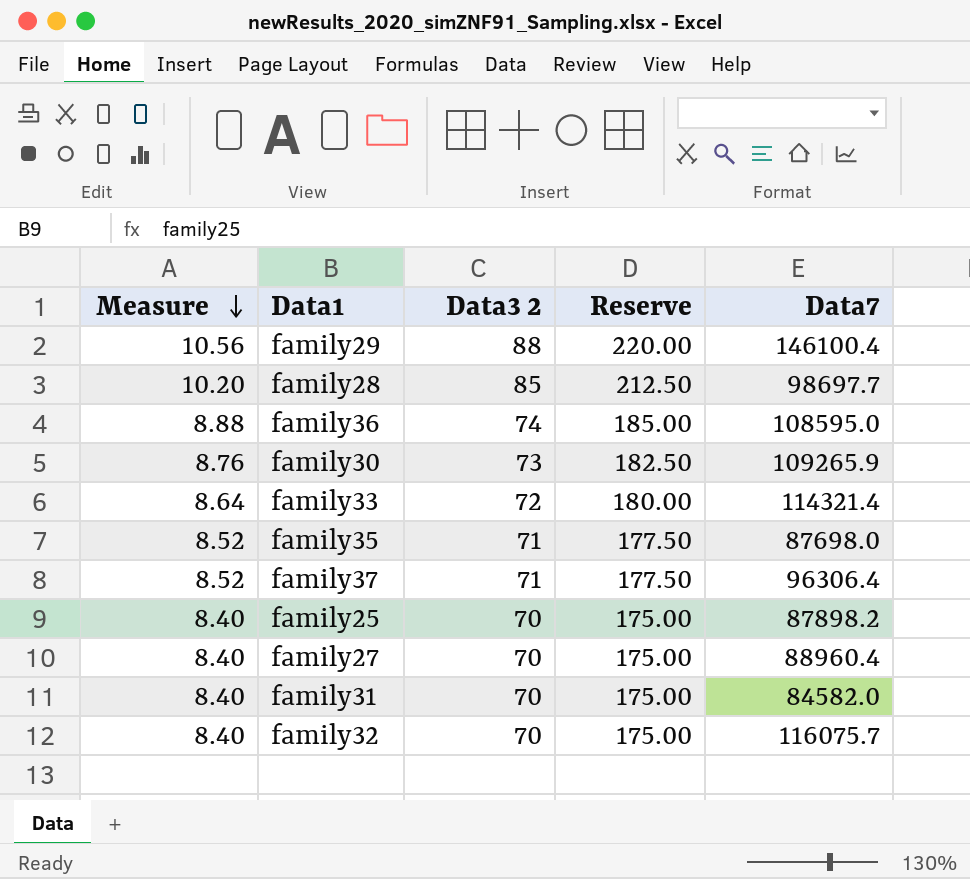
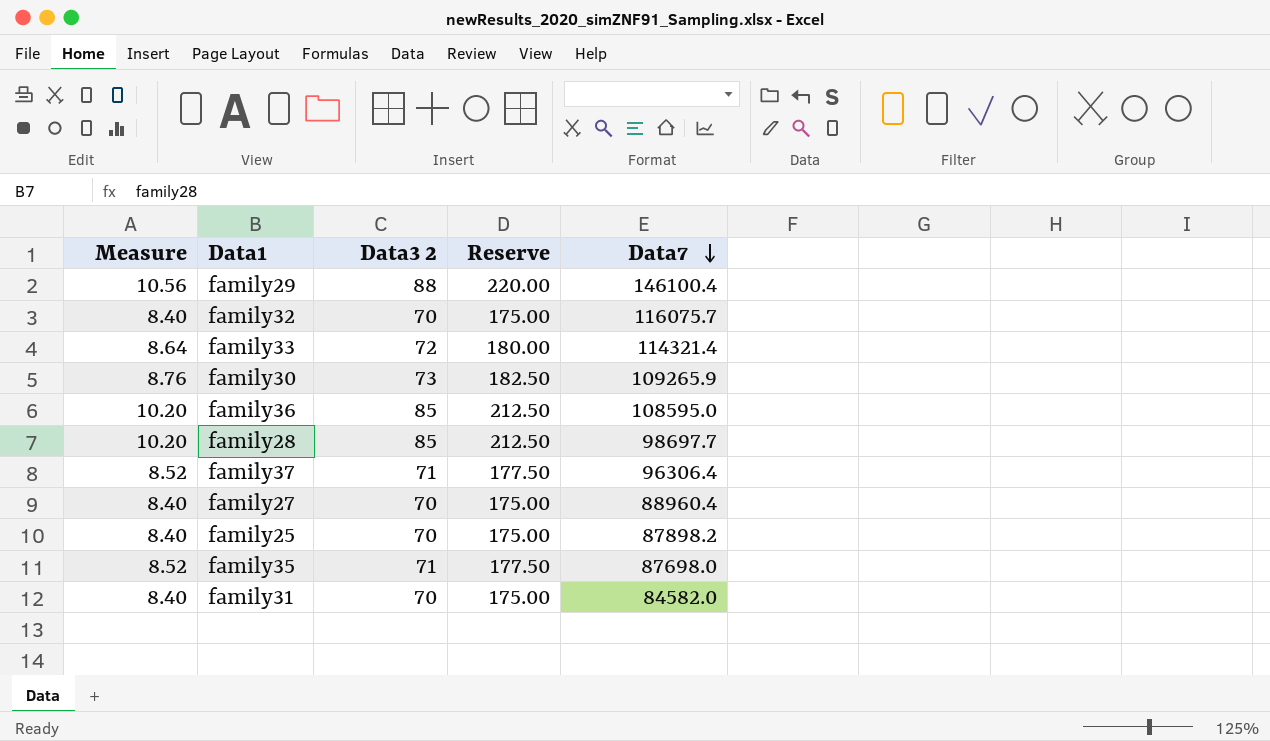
row order: Measure descending -> Data7 descending
family36 | Measure: 8.88 -> 10.20
family36 | Data3 2: 74 -> 85
family36 | Reserve: 185.00 -> 212.50

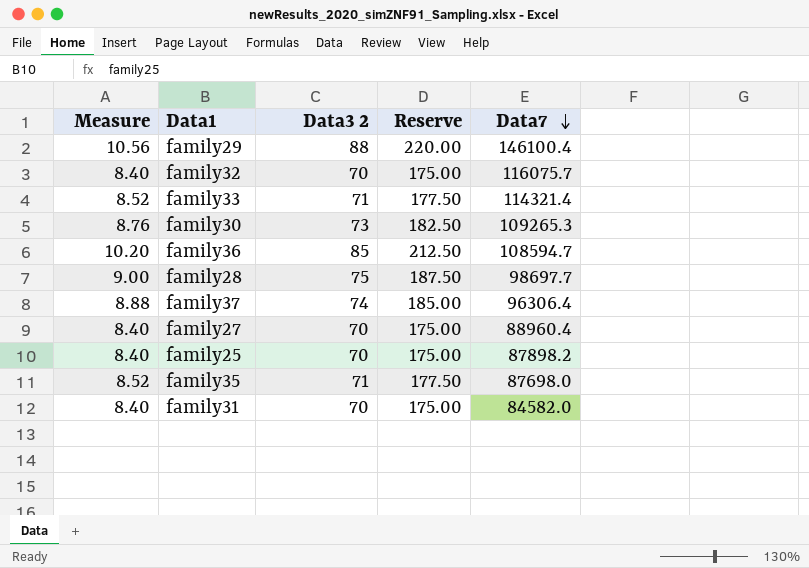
family33 | Measure: 8.64 -> 8.52
family33 | Data3 2: 72 -> 71
family33 | Reserve: 180.00 -> 177.50
family30 | Data7: 109265.9 -> 109265.3
family36 | Data7: 108595.0 -> 108594.7
family28 | Measure: 10.20 -> 9.00
family28 | Data3 2: 85 -> 75
family28 | Reserve: 212.50 -> 187.50
family37 | Measure: 8.52 -> 8.88
family37 | Data3 2: 71 -> 74
family37 | Reserve: 177.50 -> 185.00

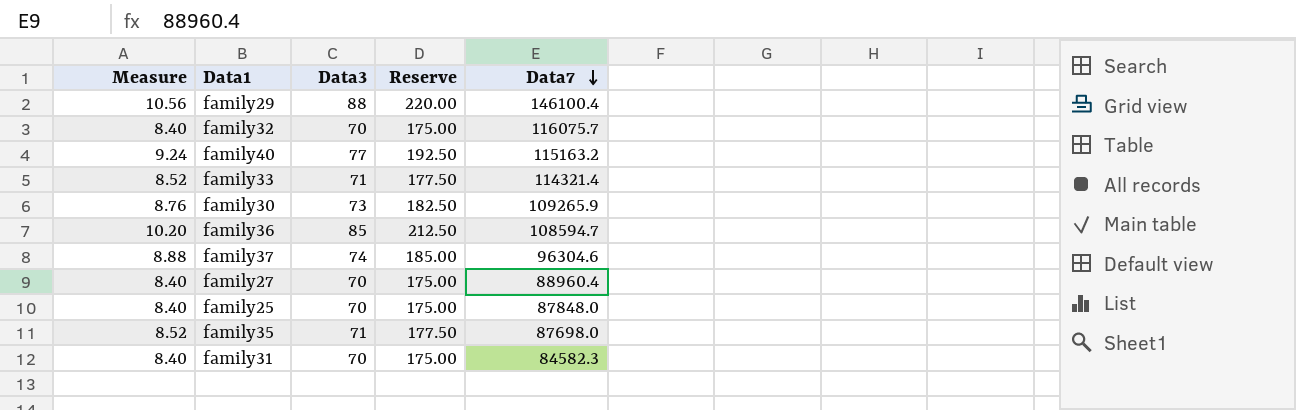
column name: Data3 2 -> Data3
row family28: 9.00 | 75 | 187.50 | 98697.7 -> none
row family40: none -> 9.24 | 77 | 192.50 | 115163.2
family30 | Data7: 109265.3 -> 109265.9
family37 | Data7: 96306.4 -> 96304.6
family25 | Data7: 87898.2 -> 87848.0
family31 | Data7: 84582.0 -> 84582.3

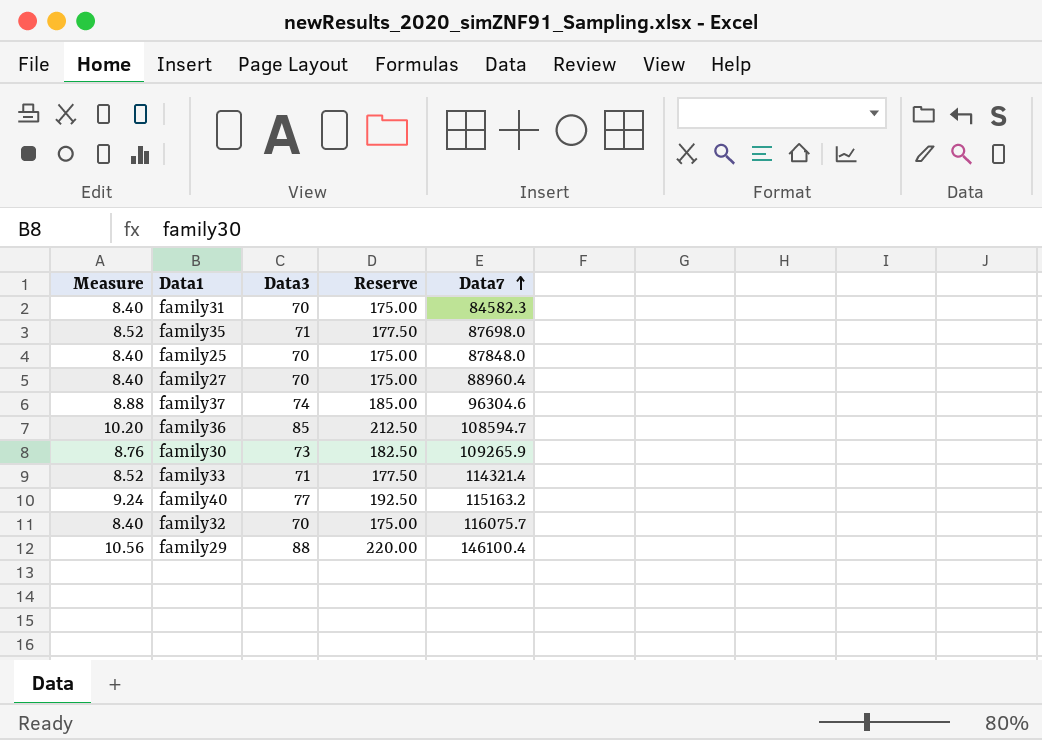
row order: Data7 descending -> Data7 ascending

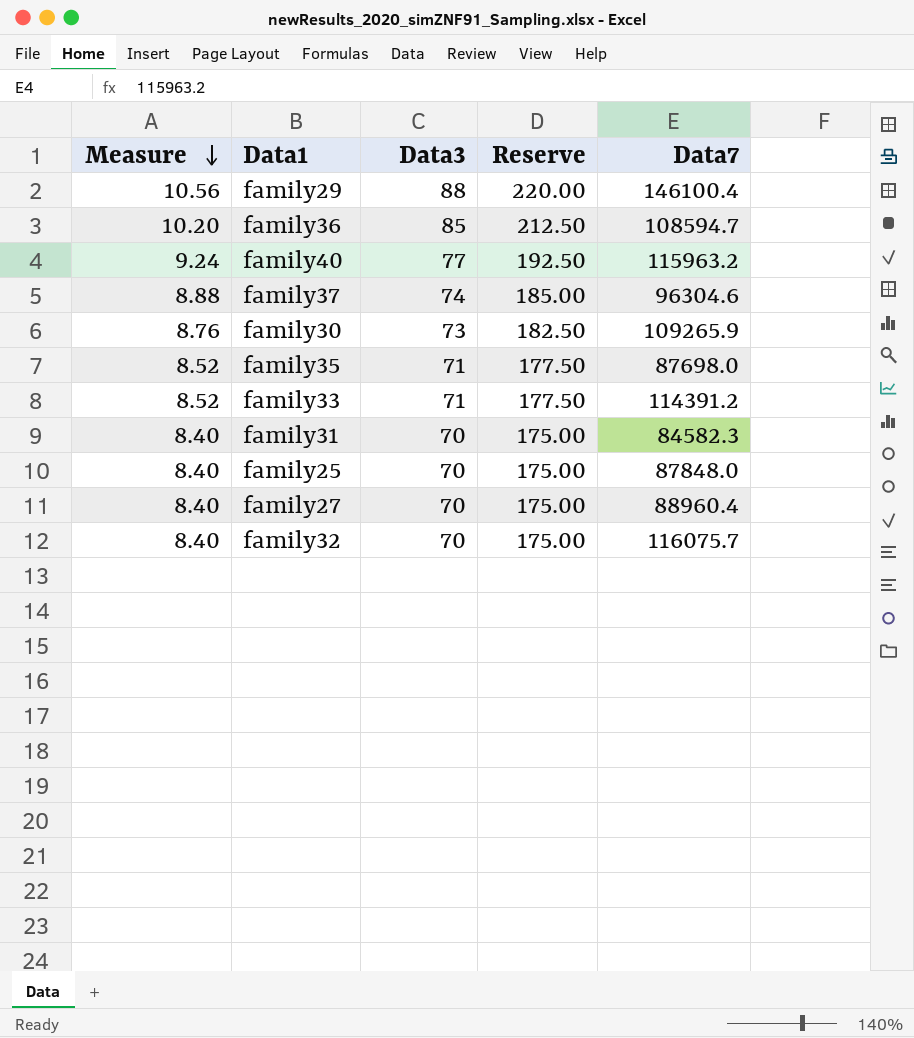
row order: Data7 ascending -> Measure descending
family40 | Data7: 115163.2 -> 115963.2
family33 | Data7: 114321.4 -> 114391.2

